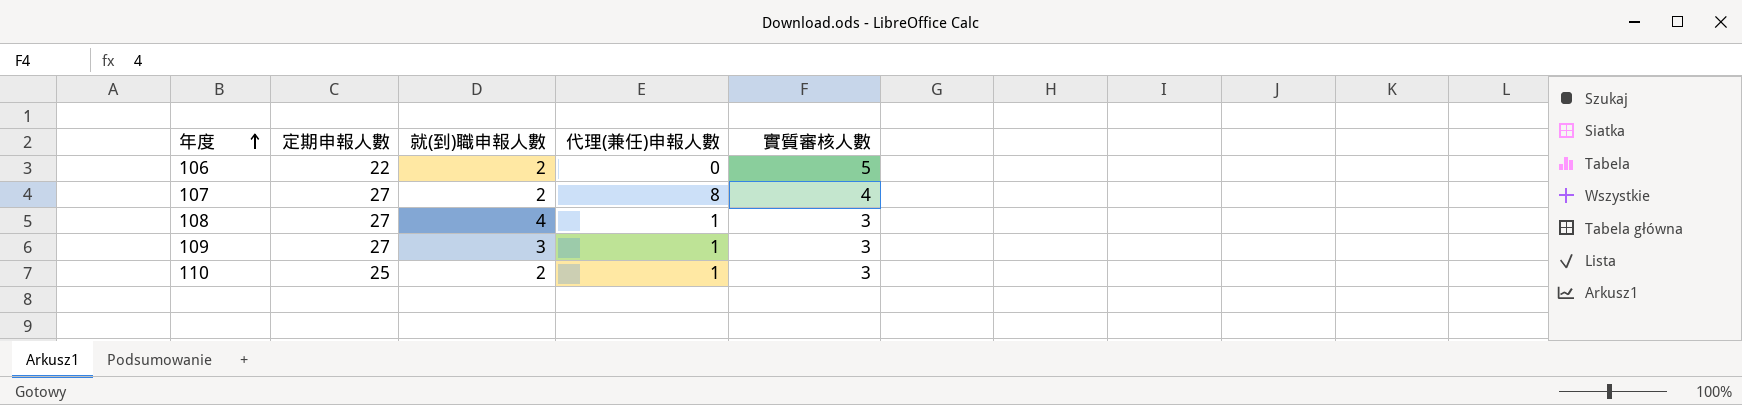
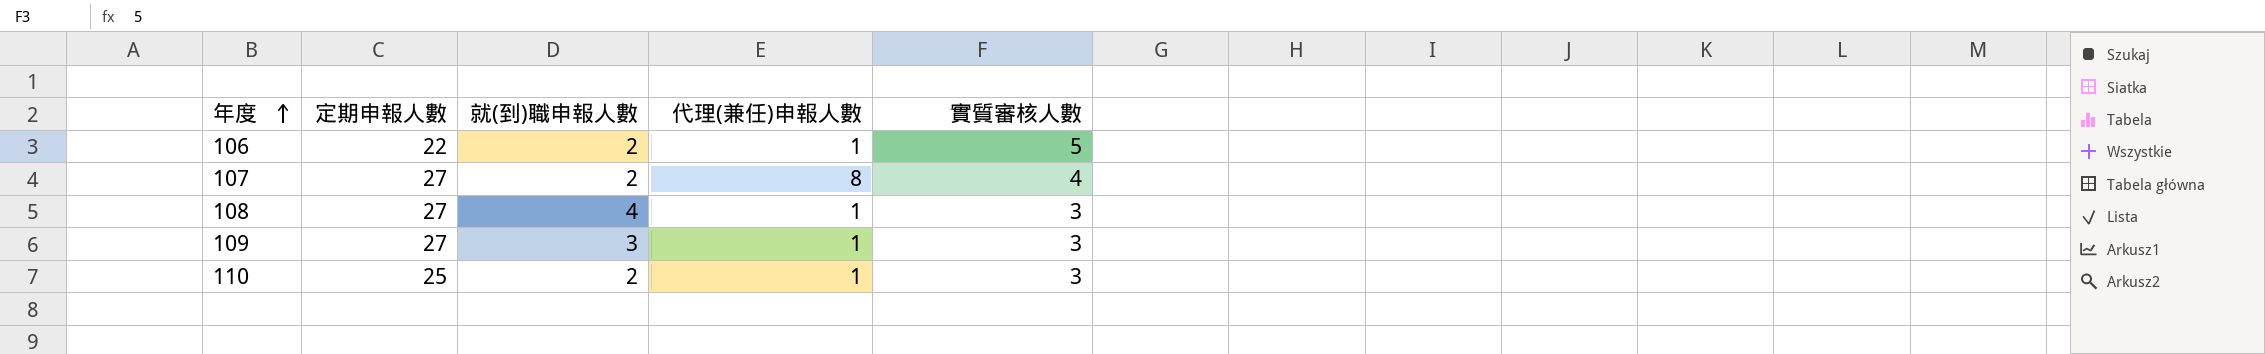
106 | 代理(兼任)申報人數: 0 -> 1

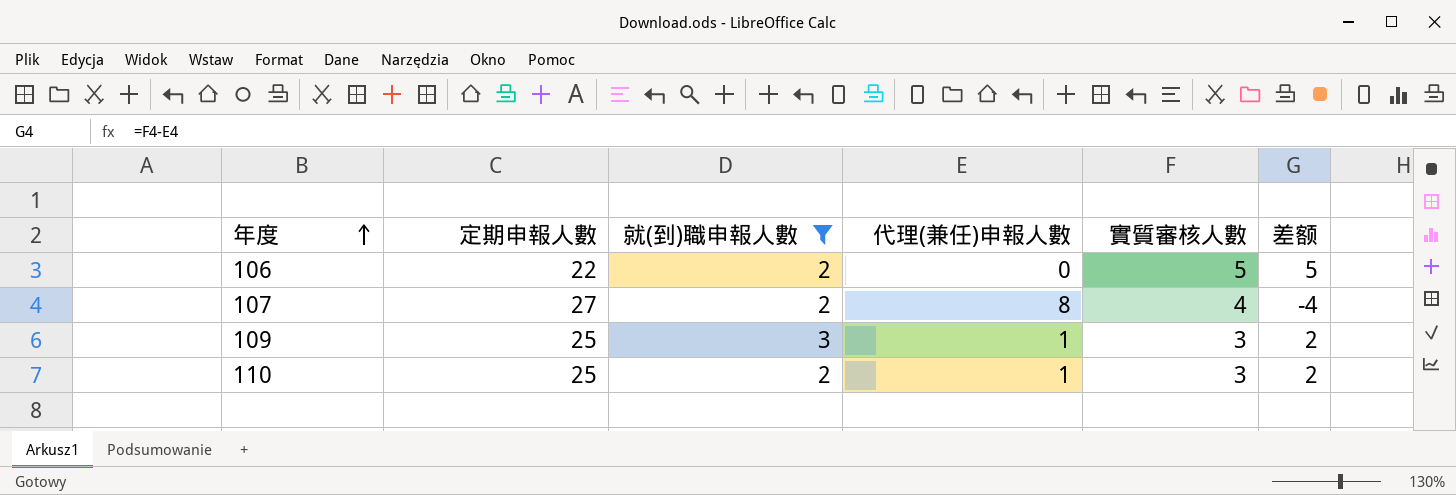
filter: none -> 就(到)職申報人數 != 4
column 差额 | formula: none -> [實質審核人數] - [代理(兼任)申報人數]
106 | 代理(兼任)申報人數: 1 -> 0
109 | 定期申報人數: 27 -> 25

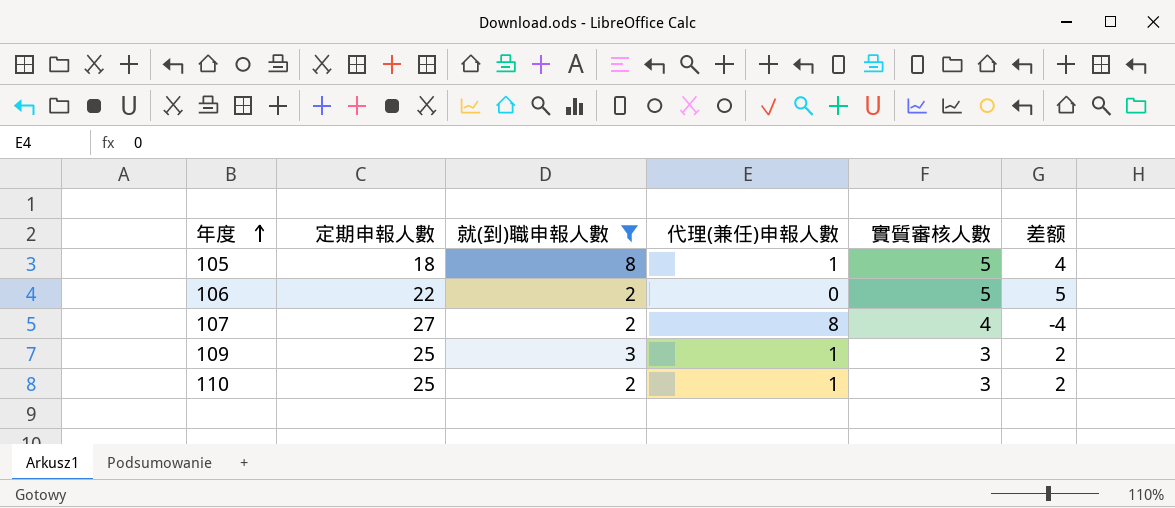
row 105: none -> 18 | 8 | 1 | 5 | 4

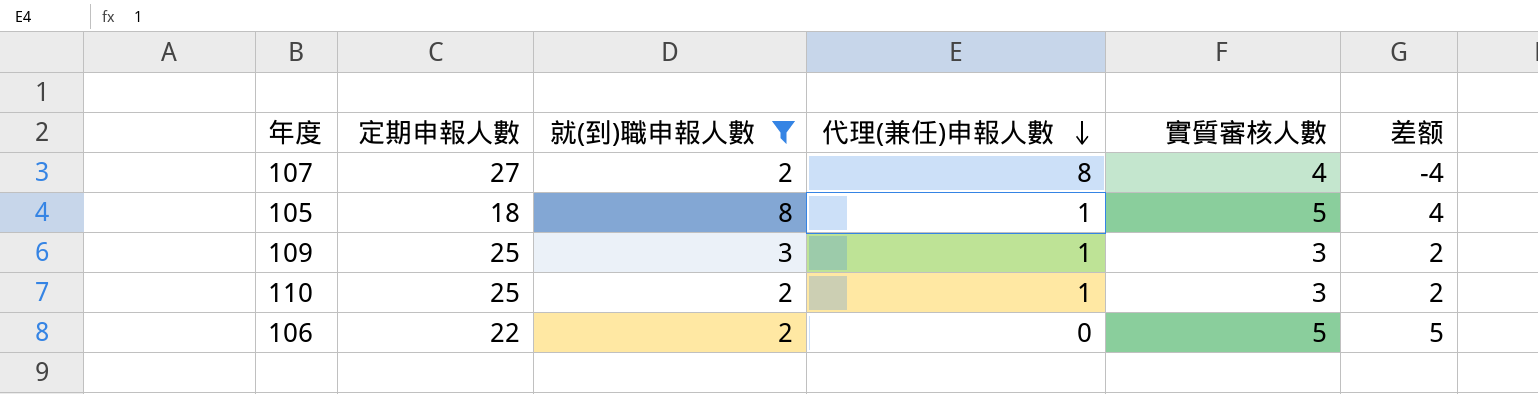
row order: 年度 ascending -> 代理(兼任)申報人數 descending

